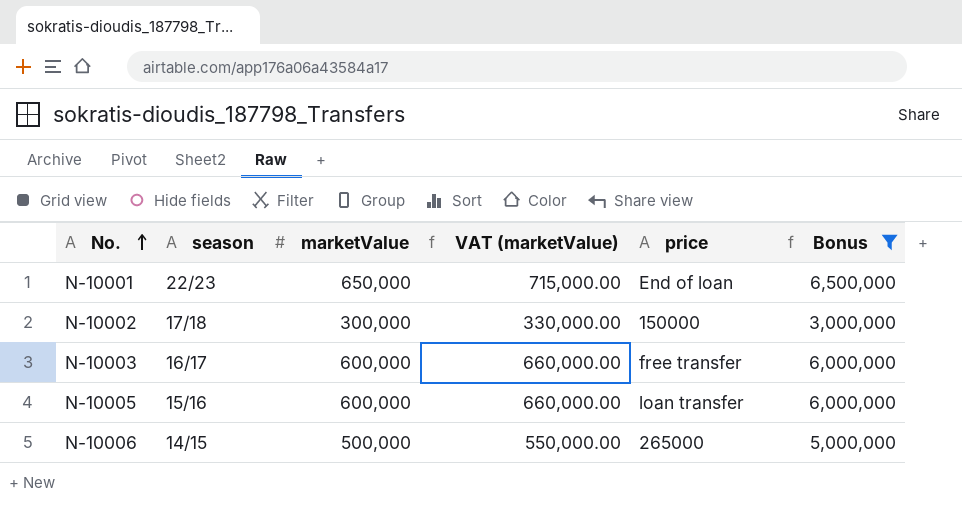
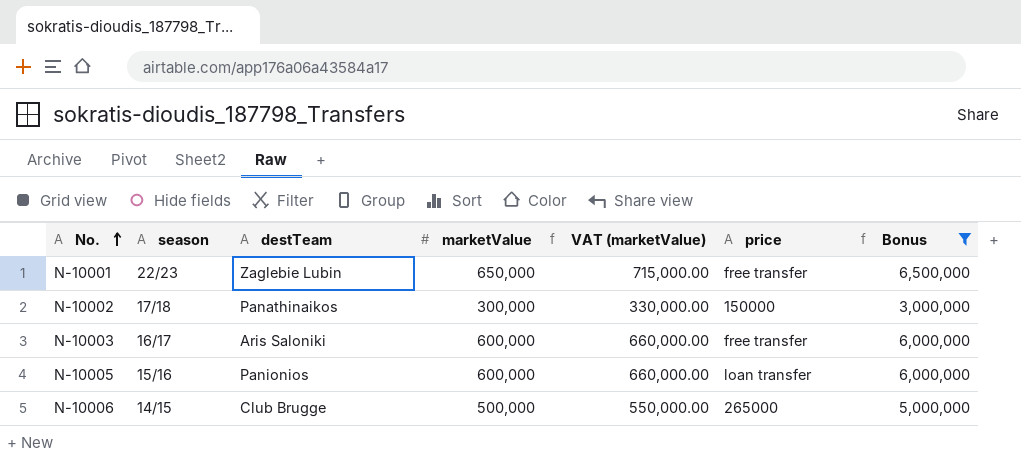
column destTeam | position: none -> 3
N-10001 | price: End of loan -> free transfer

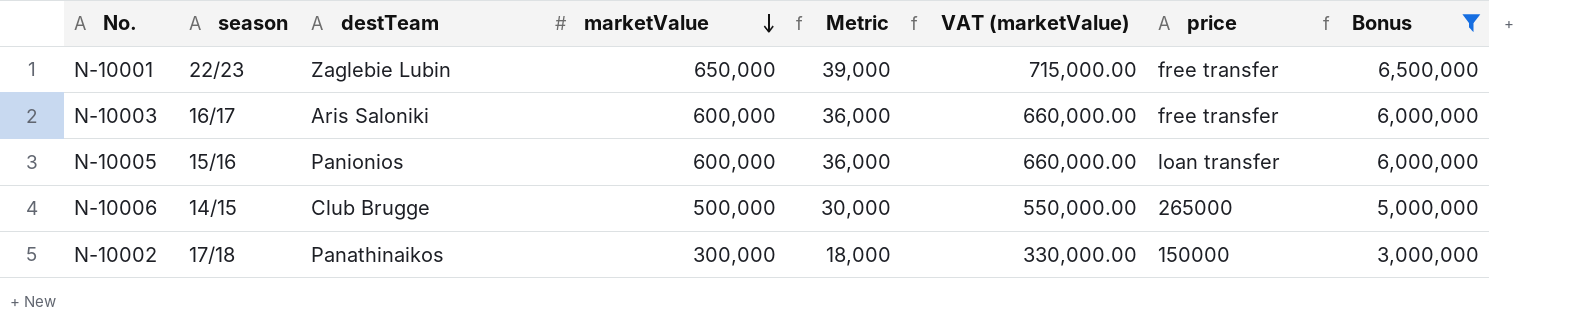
row order: No. ascending -> marketValue descending
column Metric | formula: none -> [marketValue] * 0.06

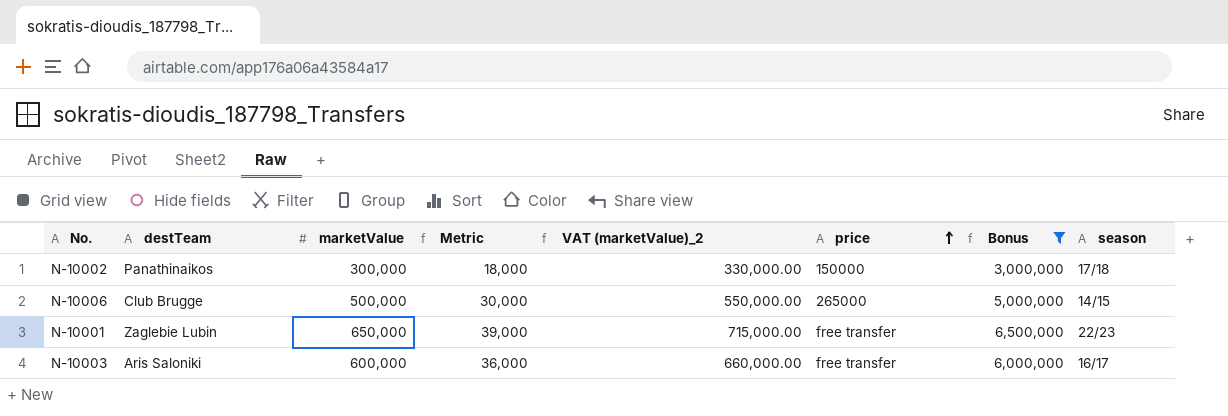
row order: marketValue descending -> price ascending
column name: VAT (marketValue) -> VAT (marketValue)_2
column season | position: 2 -> 8
row N-10005: 15/16 | Panionios | 600,000 | 36,000 | 660,000.00 | loan transfer | 6,000,000 -> none

